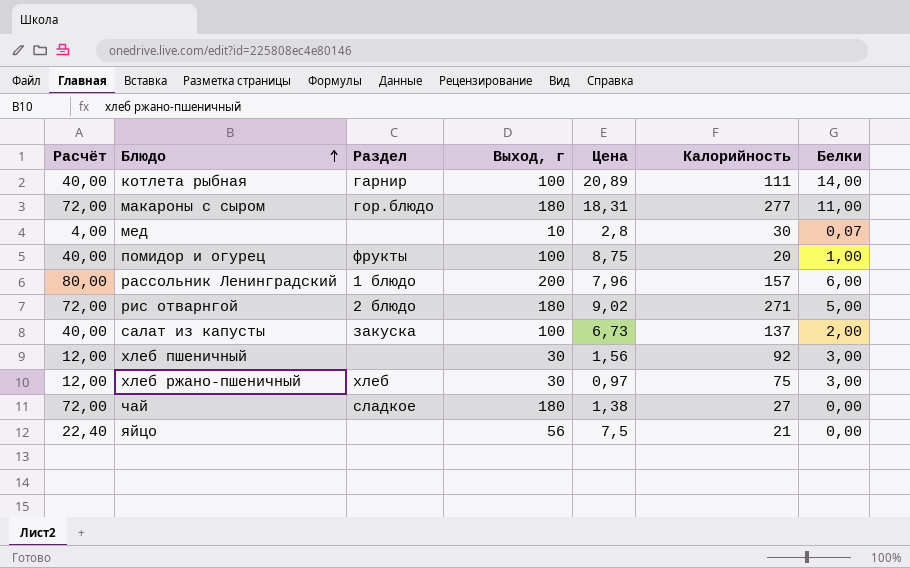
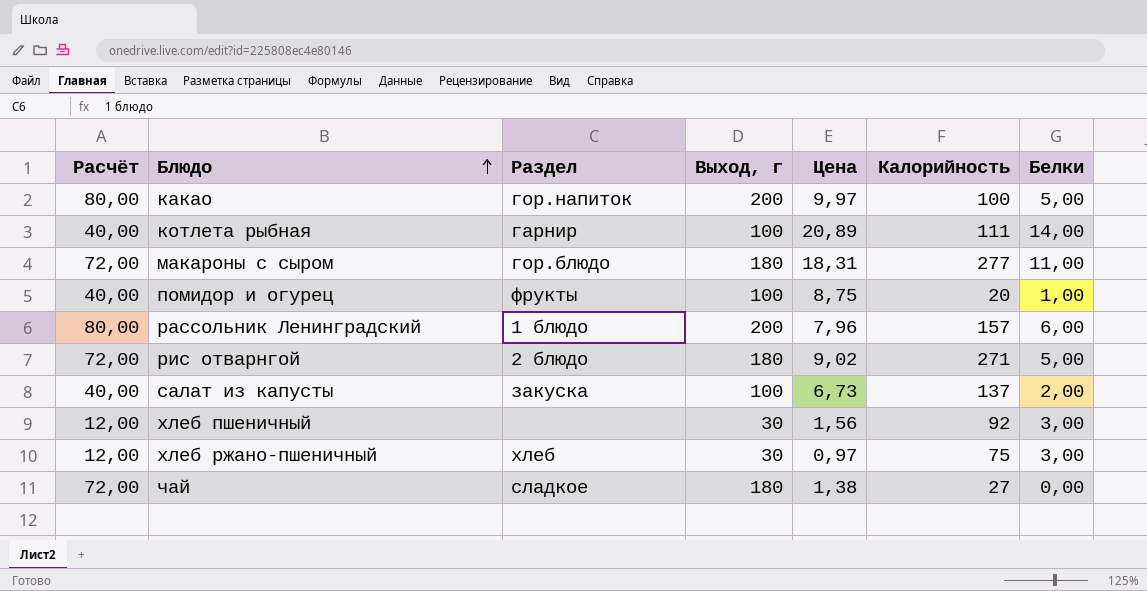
row мед: 4,00 | none | 10 | 2,8 | 30 | 0,07 -> none
row яйцо: 22,40 | none | 56 | 7,5 | 21 | 0,00 -> none
row какао: none -> 80,00 | гор.напиток | 200 | 9,97 | 100 | 5,00

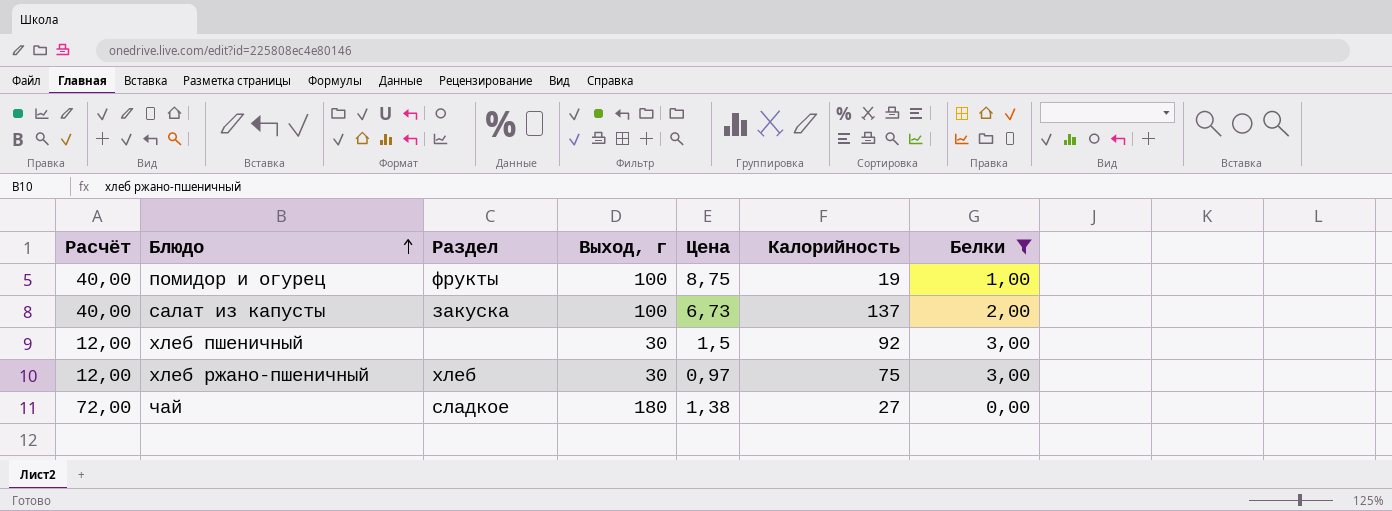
filter: none -> Белки <= 3,00
помидор и огурец | Калорийность: 20 -> 19
хлеб пшеничный | Цена: 1,56 -> 1,5

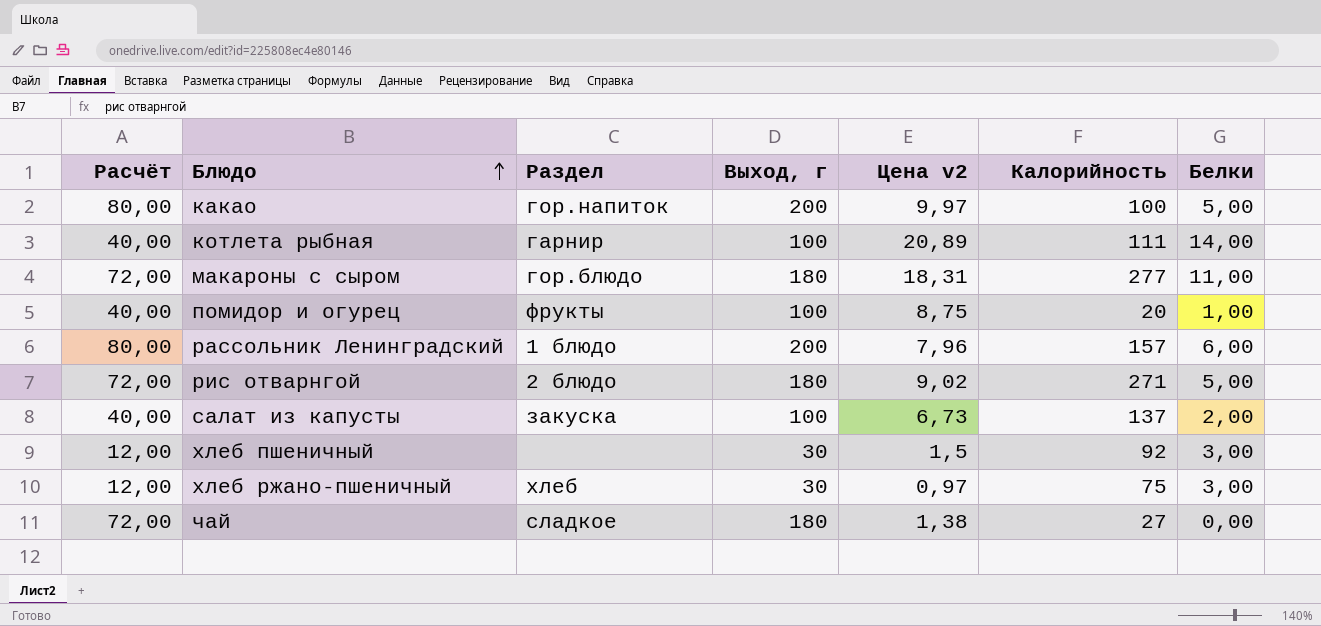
filter: Белки <= 3,00 -> none
column name: Цена -> Цена v2
помидор и огурец | Калорийность: 19 -> 20

